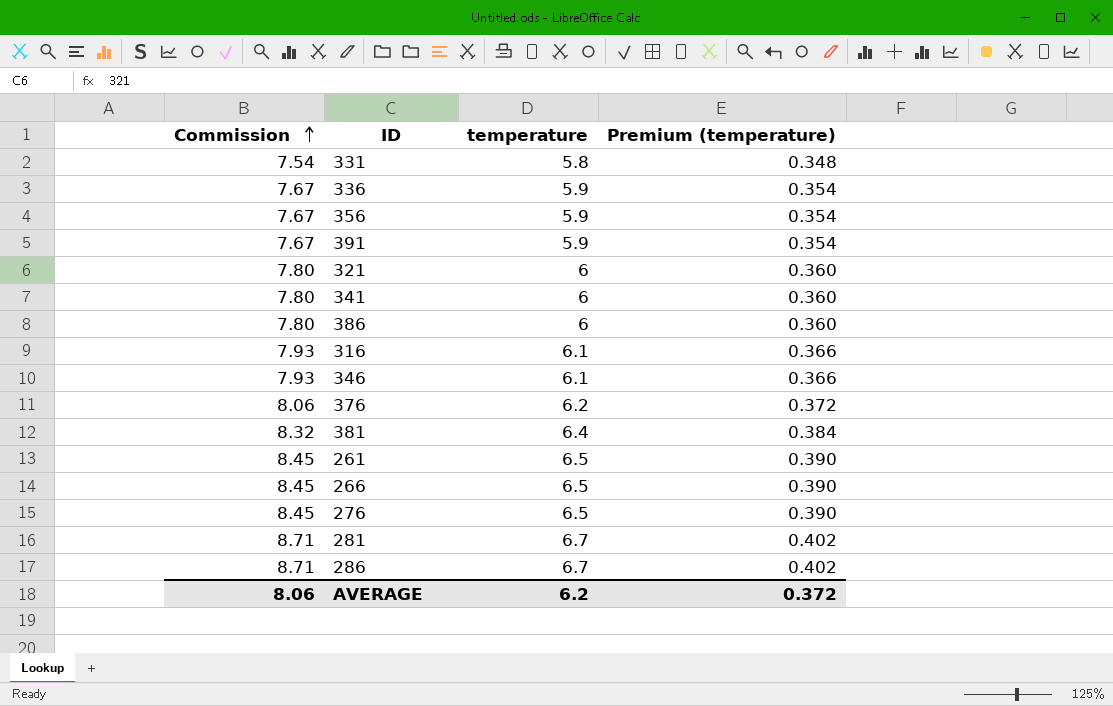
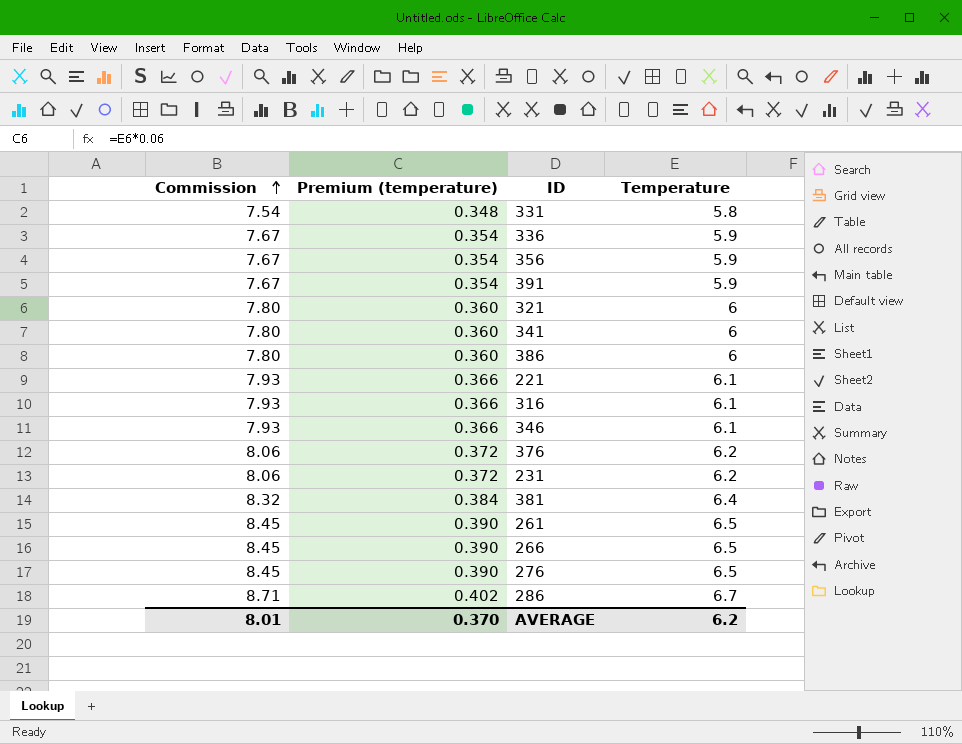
column Premium (temperature) | position: 4 -> 2
column name: temperature -> Temperature
row 281: 8.71 | 6.7 | 0.402 -> none
row 221: none -> 7.93 | 0.366 | 6.1
row 231: none -> 8.06 | 0.372 | 6.2
AVERAGE | Commission: 8.06 -> 8.01
AVERAGE | Premium (temperature): 0.372 -> 0.370

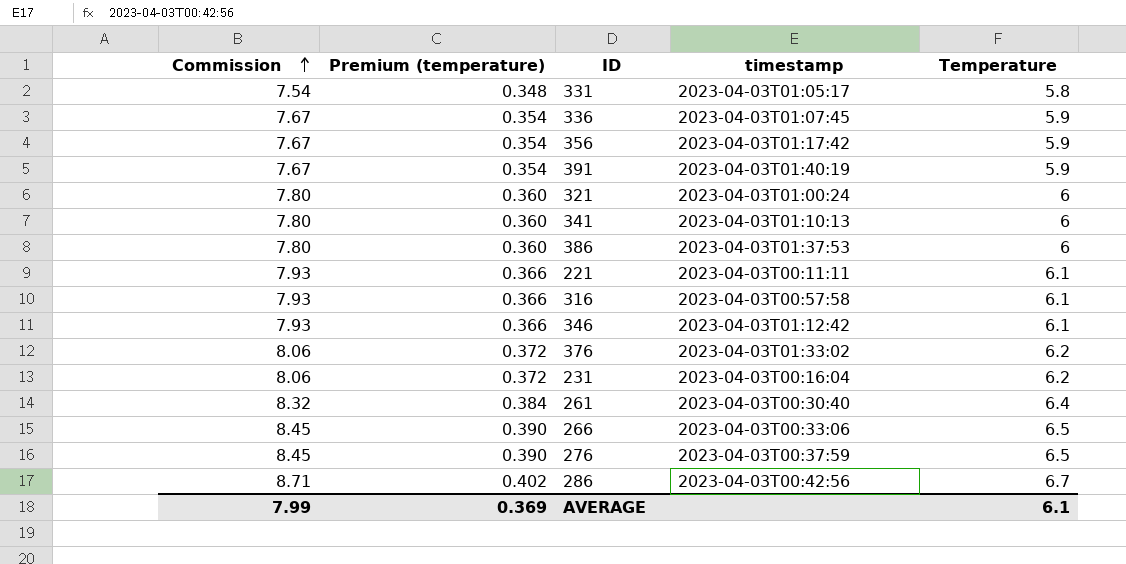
column timestamp | position: none -> 4
row 381: 8.32 | 0.384 | 6.4 -> none
261 | Commission: 8.45 -> 8.32
261 | Premium (temperature): 0.390 -> 0.384
261 | Temperature: 6.5 -> 6.4
AVERAGE | Commission: 8.01 -> 7.99
AVERAGE | Premium (temperature): 0.370 -> 0.369
AVERAGE | Temperature: 6.2 -> 6.1

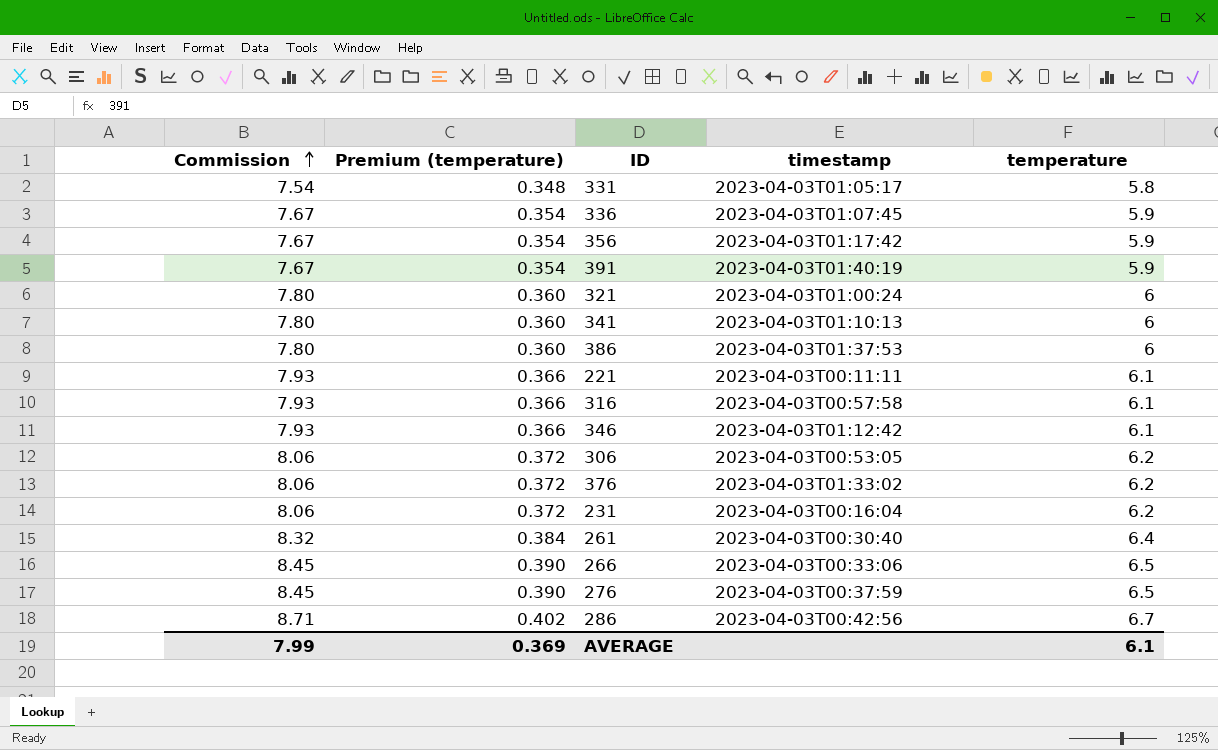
column name: Temperature -> temperature
row 306: none -> 8.06 | 0.372 | 2023-04-03T00:53:05 | 6.2

